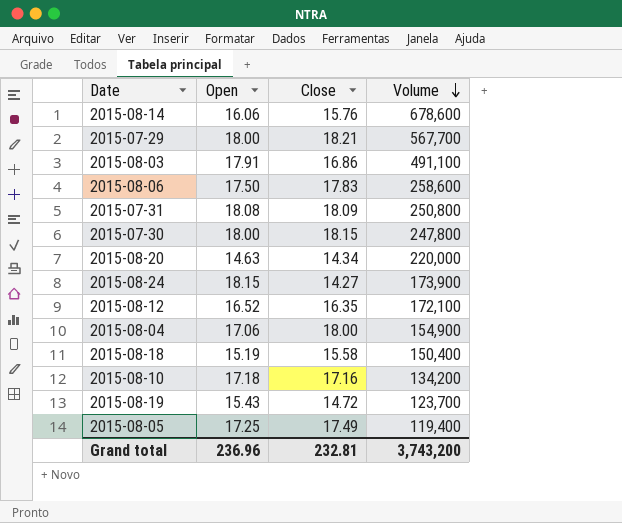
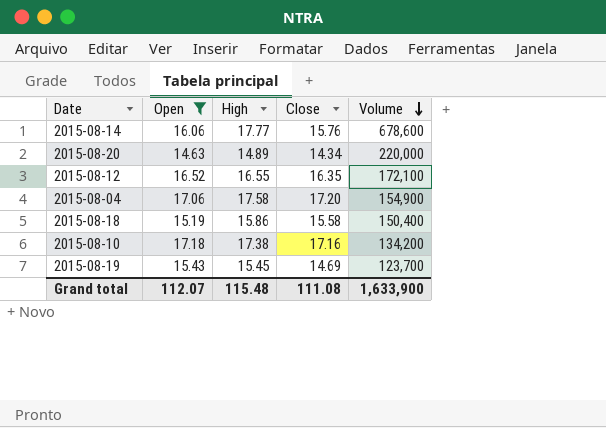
filter: none -> Open <= 17.18
column High | position: none -> 3
2015-08-04 | Close: 18.00 -> 17.20
2015-08-19 | Close: 14.72 -> 14.69
Grand total | Open: 236.96 -> 112.07
Grand total | Close: 232.81 -> 111.08
Grand total | Volume: 3,743,200 -> 1,633,900

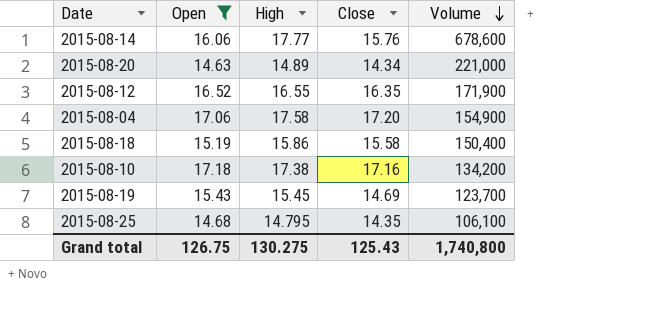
2015-08-20 | Volume: 220,000 -> 221,000
2015-08-12 | Volume: 172,100 -> 171,900
row 2015-08-25: none -> 14.68 | 14.795 | 14.35 | 106,100
Grand total | Open: 112.07 -> 126.75
Grand total | High: 115.48 -> 130.275
Grand total | Close: 111.08 -> 125.43
Grand total | Volume: 1,633,900 -> 1,740,800

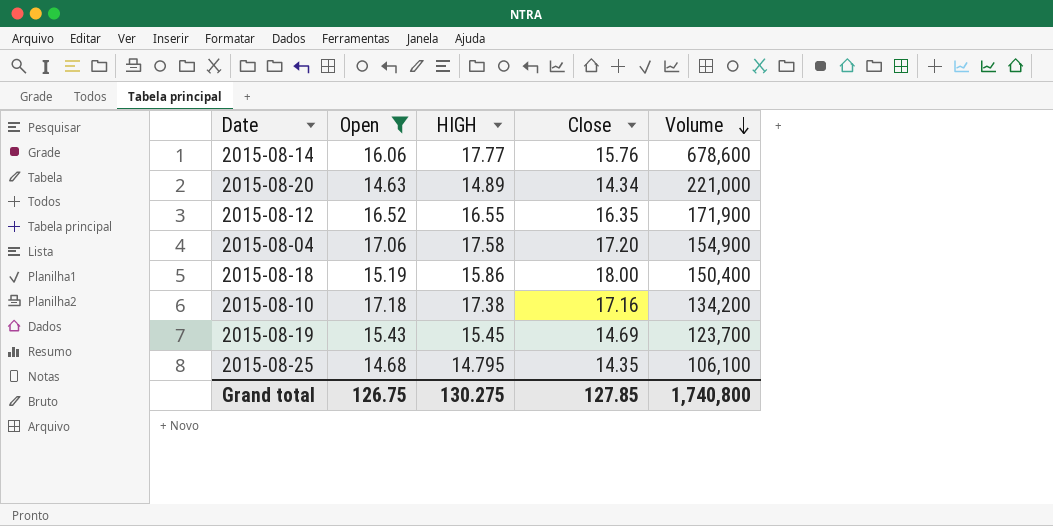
column name: High -> HIGH
2015-08-18 | Close: 15.58 -> 18.00
Grand total | Close: 125.43 -> 127.85

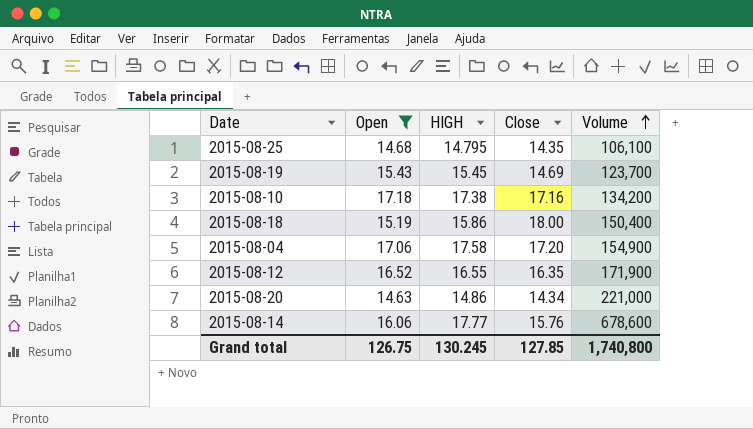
row order: Volume descending -> Volume ascending
2015-08-20 | HIGH: 14.89 -> 14.86
Grand total | HIGH: 130.275 -> 130.245

